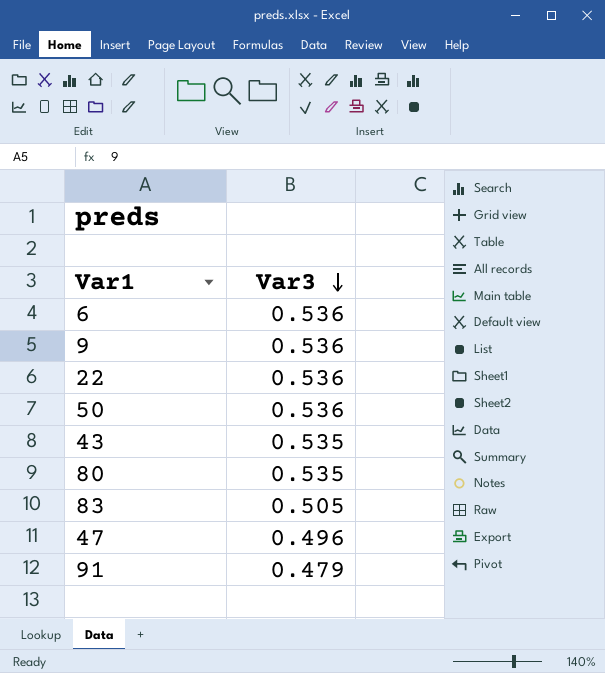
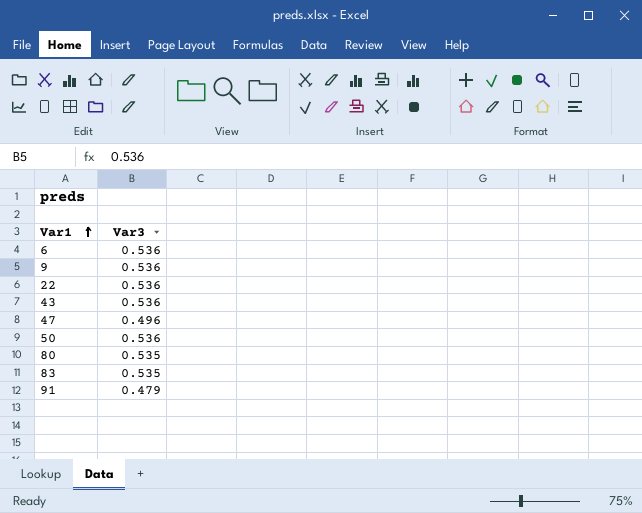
row order: Var3 descending -> Var1 ascending
43 | Var3: 0.535 -> 0.536
83 | Var3: 0.505 -> 0.535

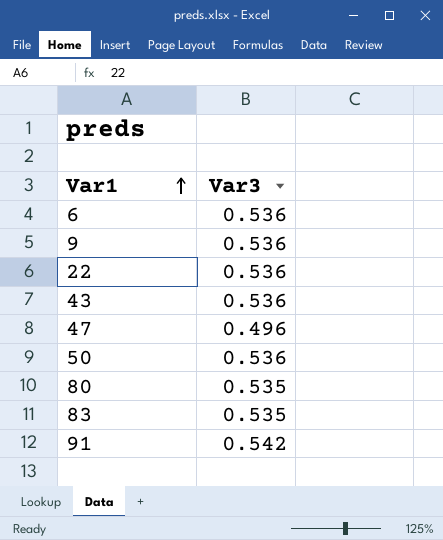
91 | Var3: 0.479 -> 0.542

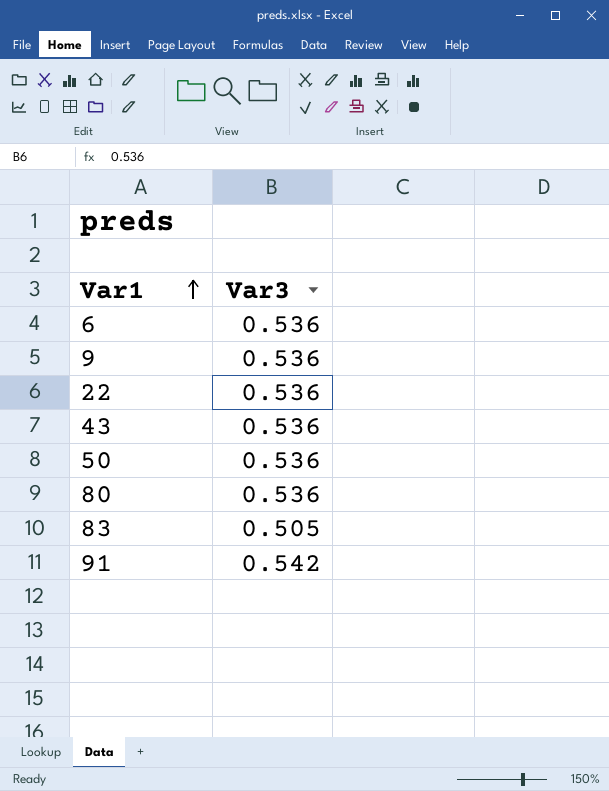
row 47: 0.496 -> none
80 | Var3: 0.535 -> 0.536
83 | Var3: 0.535 -> 0.505

